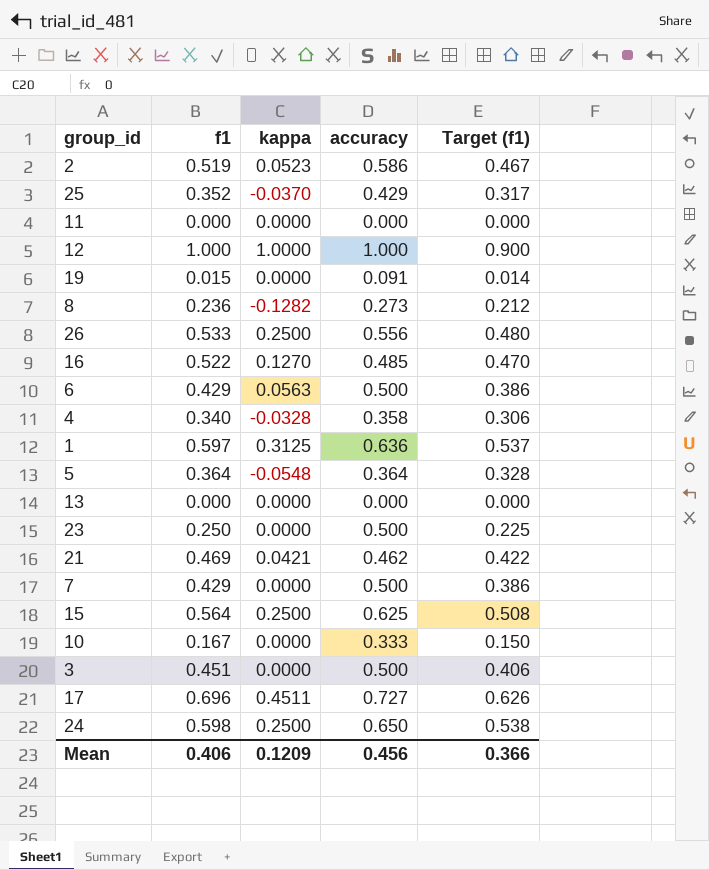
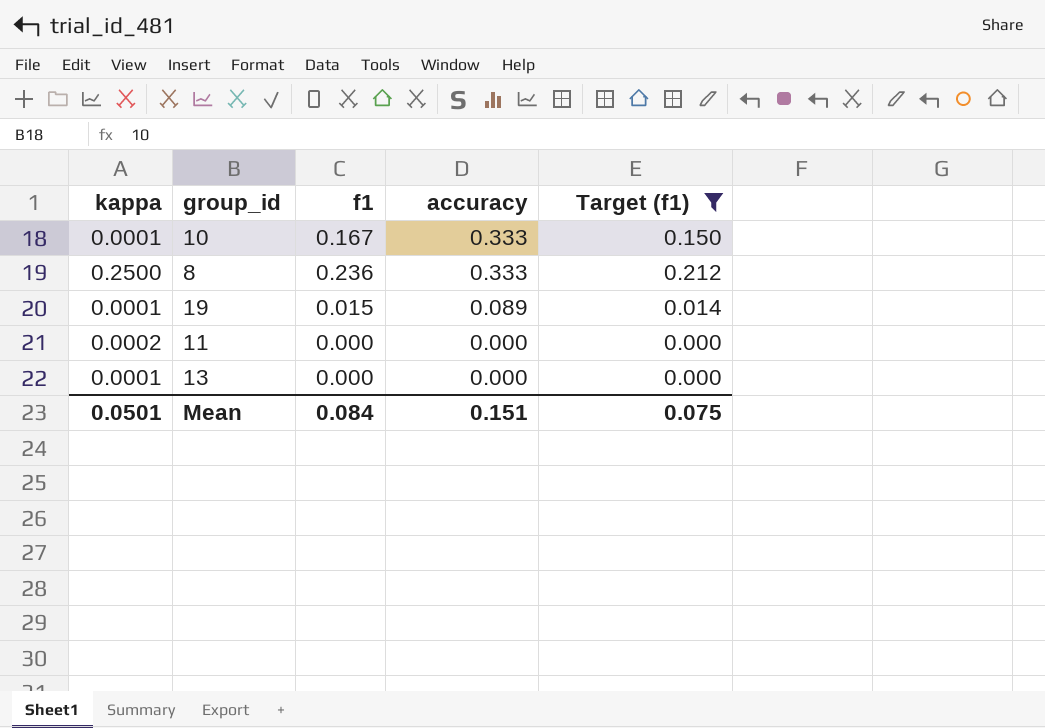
filter: none -> Target (f1) <= 0.212
row order: none -> accuracy descending
column kappa | position: 3 -> 1
10 | kappa: 0.0000 -> 0.0001
8 | kappa: -0.1282 -> 0.2500
8 | accuracy: 0.273 -> 0.333
19 | kappa: 0.0000 -> 0.0001
19 | accuracy: 0.091 -> 0.089
11 | kappa: 0.0000 -> 0.0002
13 | kappa: 0.0000 -> 0.0001
Mean | kappa: 0.1209 -> 0.0501
Mean | f1: 0.406 -> 0.084
Mean | accuracy: 0.456 -> 0.151
Mean | Target (f1): 0.366 -> 0.075

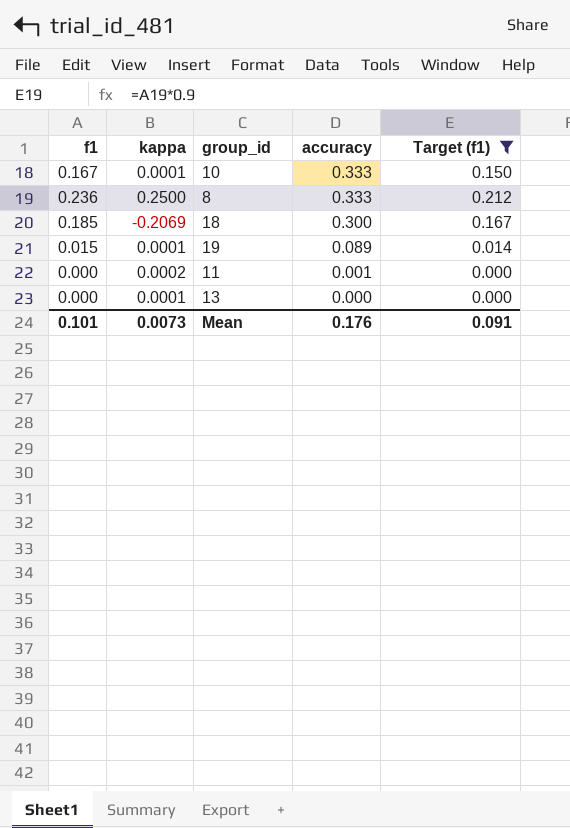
column f1 | position: 3 -> 1
row 18: none -> 0.185 | -0.2069 | 0.300 | 0.167
11 | accuracy: 0.000 -> 0.001
Mean | f1: 0.084 -> 0.101
Mean | kappa: 0.0501 -> 0.0073
Mean | accuracy: 0.151 -> 0.176
Mean | Target (f1): 0.075 -> 0.091

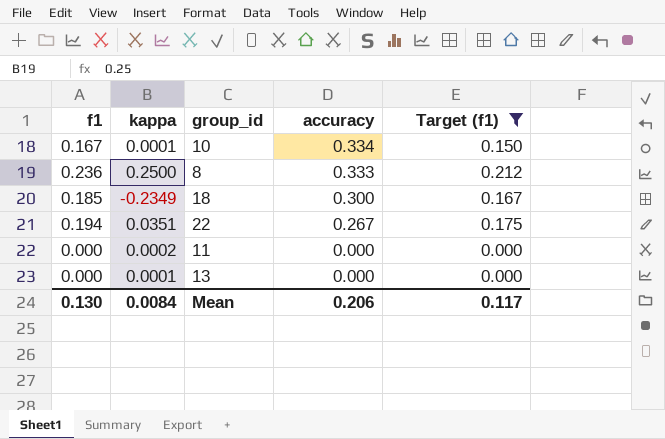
row 19: 0.015 | 0.0001 | 0.089 | 0.014 -> none
10 | accuracy: 0.333 -> 0.334
18 | kappa: -0.2069 -> -0.2349
row 22: none -> 0.194 | 0.0351 | 0.267 | 0.175
11 | accuracy: 0.001 -> 0.000
Mean | f1: 0.101 -> 0.130
Mean | kappa: 0.0073 -> 0.0084
Mean | accuracy: 0.176 -> 0.206
Mean | Target (f1): 0.091 -> 0.117

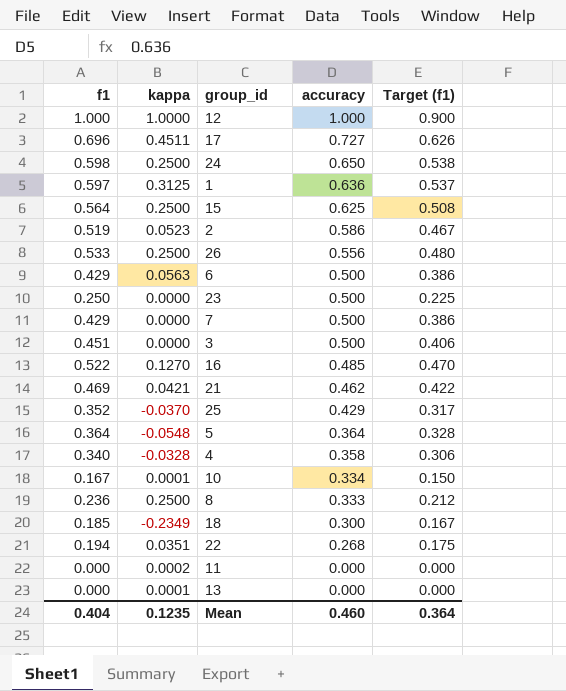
filter: Target (f1) <= 0.212 -> none
22 | accuracy: 0.267 -> 0.268
Mean | f1: 0.130 -> 0.404
Mean | kappa: 0.0084 -> 0.1235
Mean | accuracy: 0.206 -> 0.460
Mean | Target (f1): 0.117 -> 0.364

